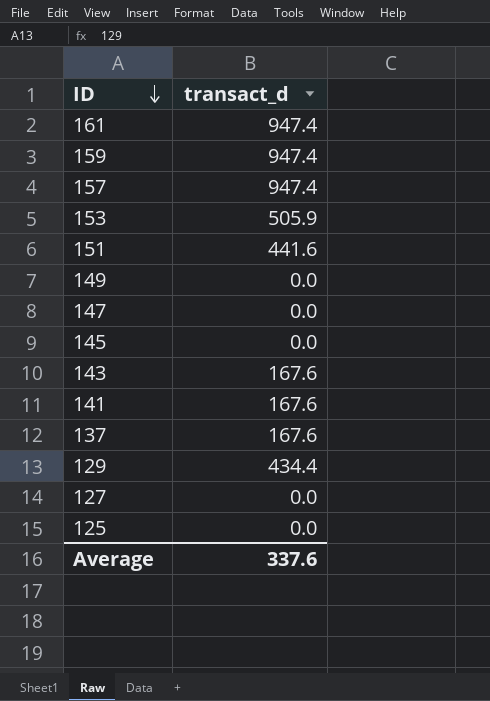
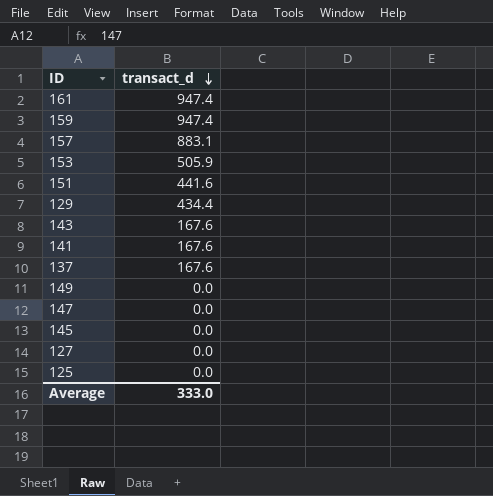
row order: ID descending -> transact_d descending
157 | transact_d: 947.4 -> 883.1
Average | transact_d: 337.6 -> 333.0

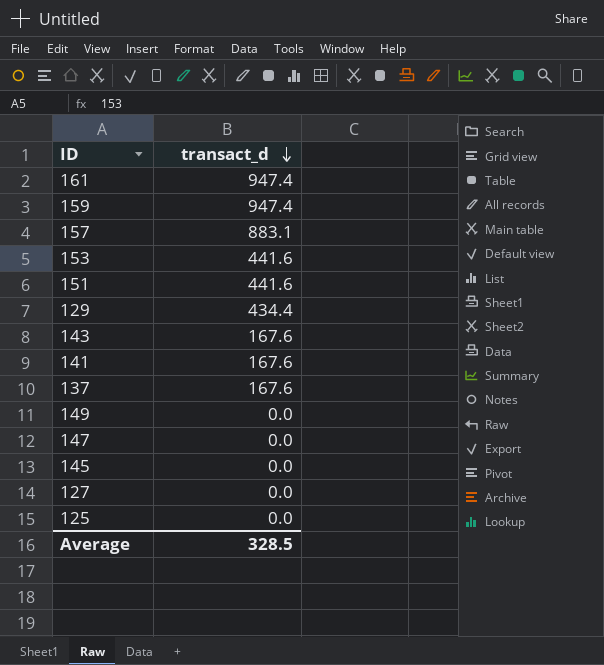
153 | transact_d: 505.9 -> 441.6
Average | transact_d: 333.0 -> 328.5

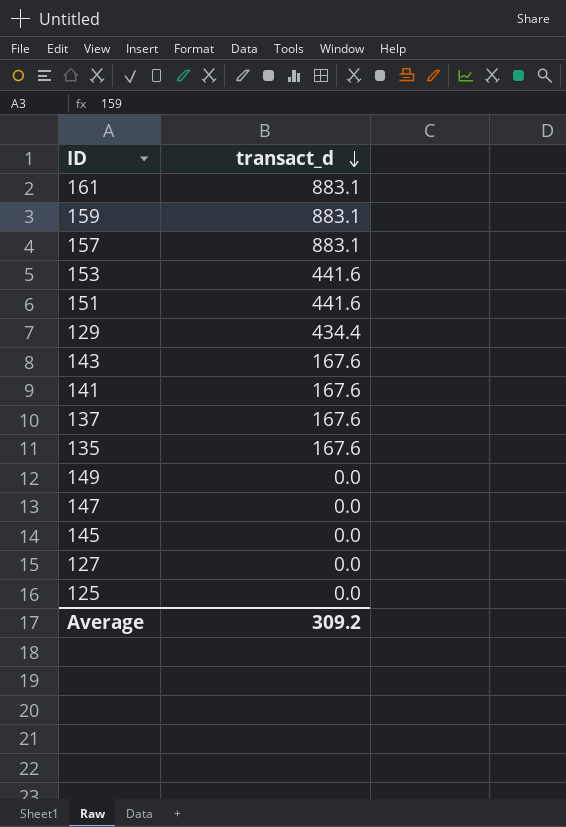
161 | transact_d: 947.4 -> 883.1
159 | transact_d: 947.4 -> 883.1
row 135: none -> 167.6
Average | transact_d: 328.5 -> 309.2

